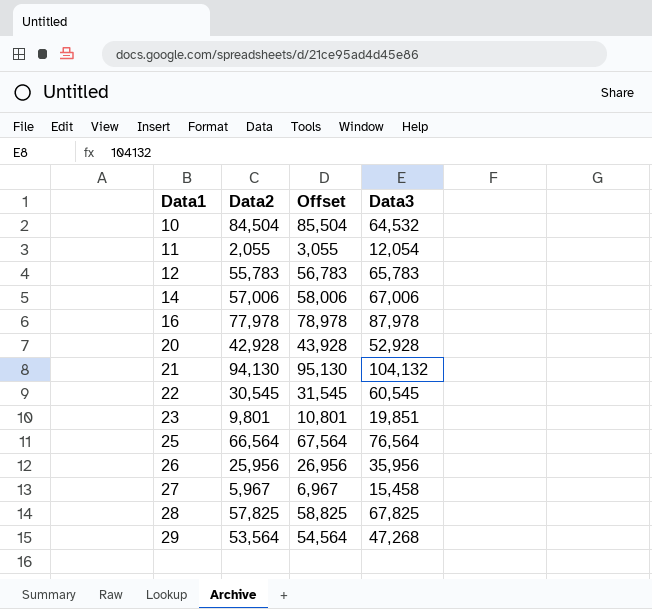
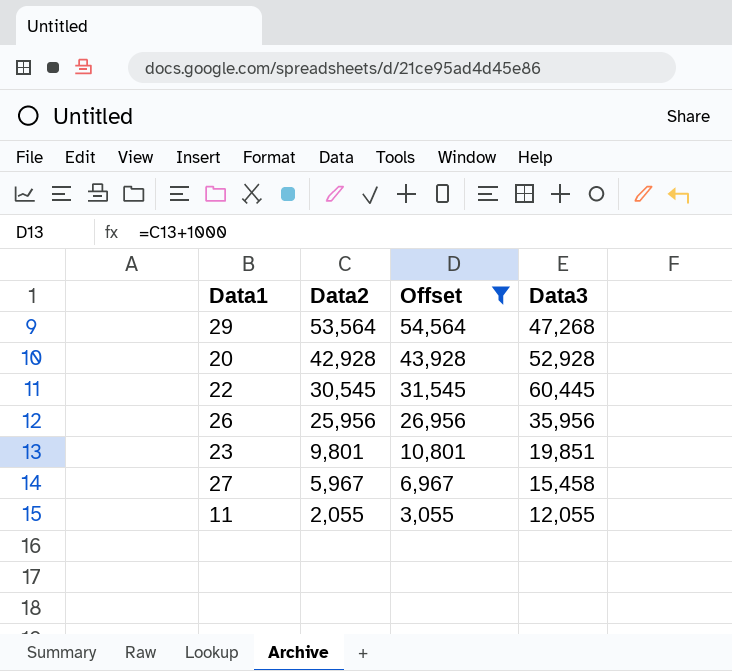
filter: none -> Offset <= 54,564
row order: Data1 ascending -> Data2 descending
22 | Data3: 60,545 -> 60,445
11 | Data3: 12,054 -> 12,055

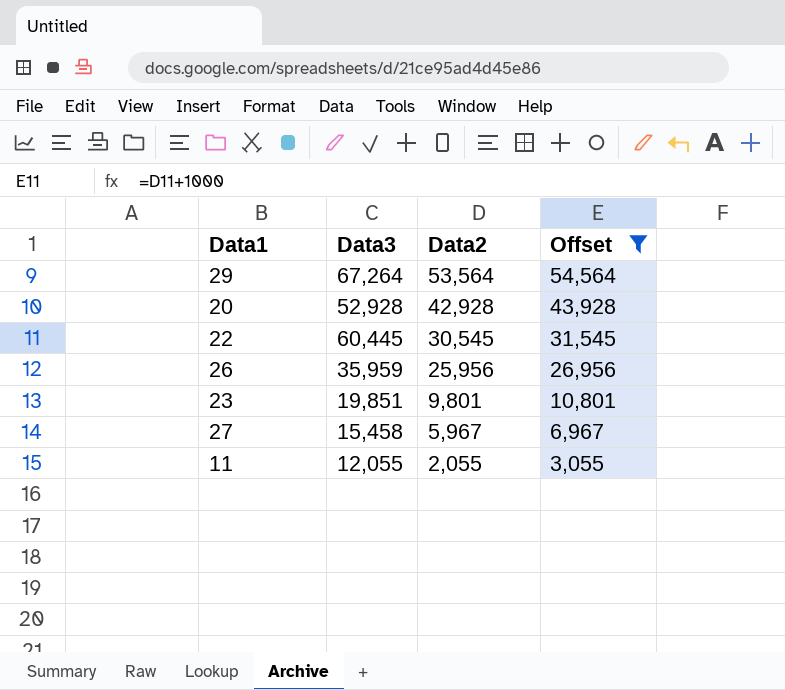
column Data3 | position: 4 -> 2
29 | Data3: 47,268 -> 67,264
26 | Data3: 35,956 -> 35,959

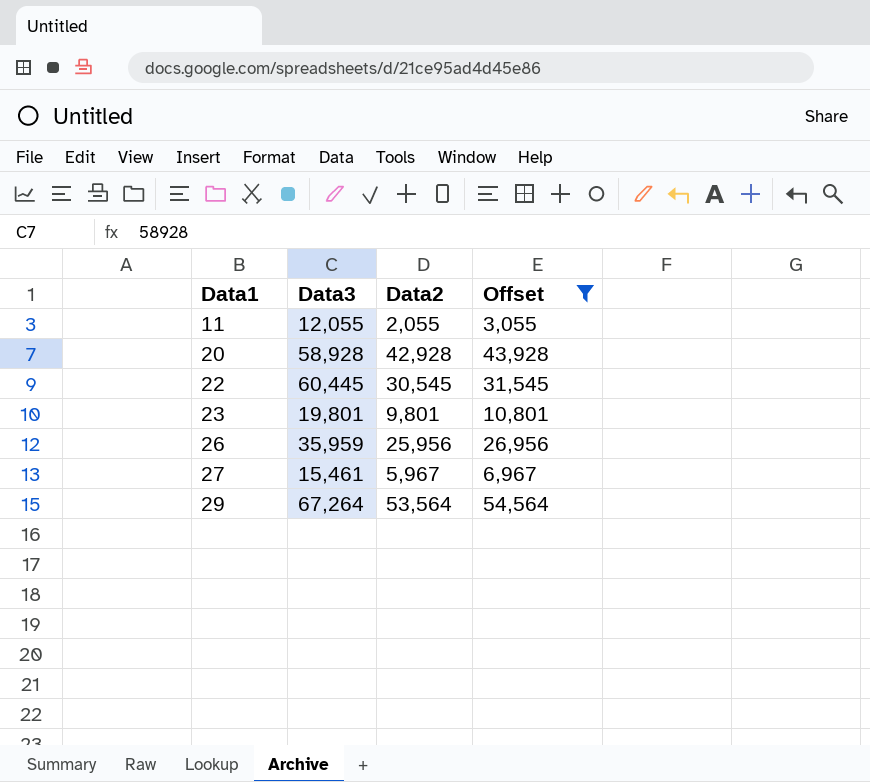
row order: Data2 descending -> Data1 ascending
20 | Data3: 52,928 -> 58,928
23 | Data3: 19,851 -> 19,801
27 | Data3: 15,458 -> 15,461

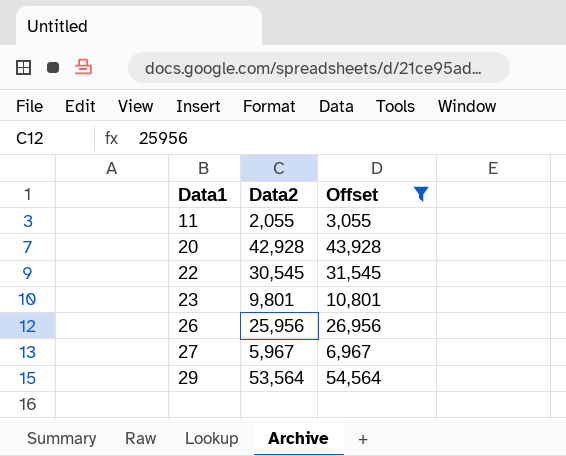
column Data3 | position: 2 -> none

